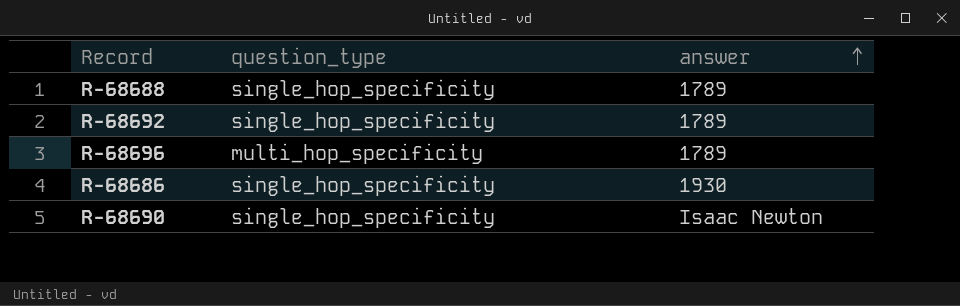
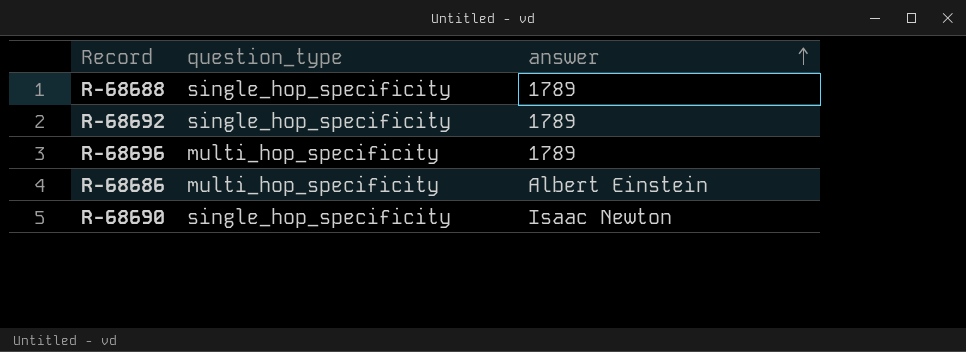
R-68686 | question_type: single_hop_specificity -> multi_hop_specificity
R-68686 | answer: 1930 -> Albert Einstein

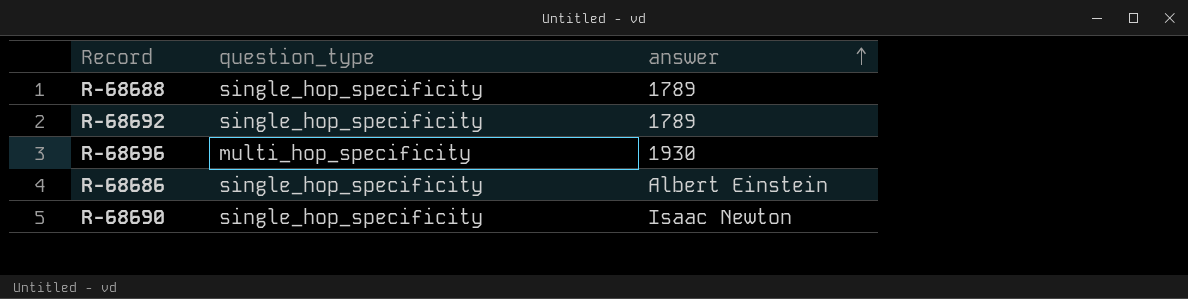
R-68696 | answer: 1789 -> 1930
R-68686 | question_type: multi_hop_specificity -> single_hop_specificity

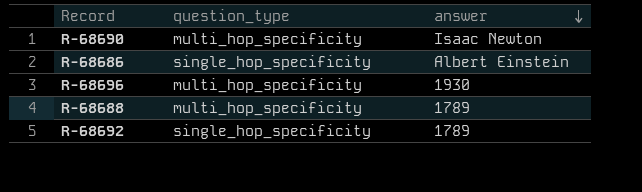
row order: answer ascending -> answer descending
R-68690 | question_type: single_hop_specificity -> multi_hop_specificity
R-68688 | question_type: single_hop_specificity -> multi_hop_specificity

